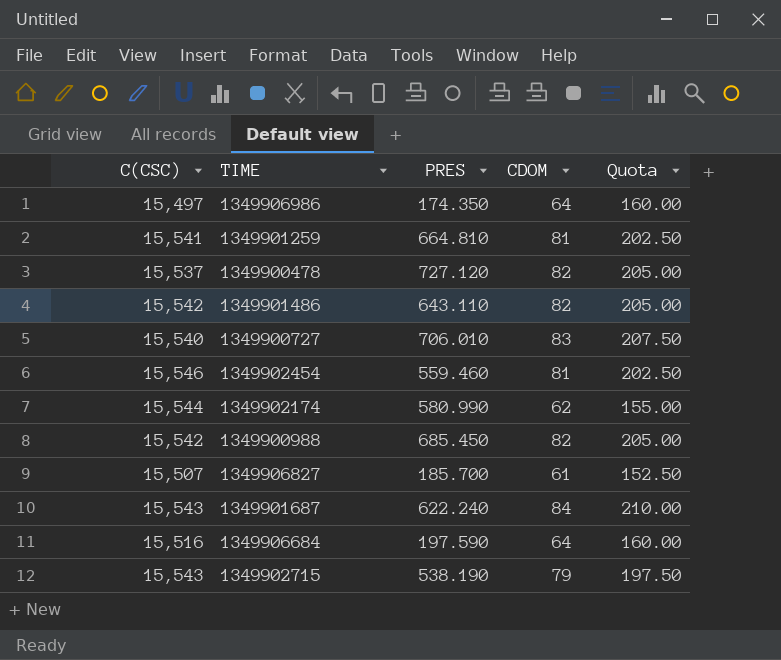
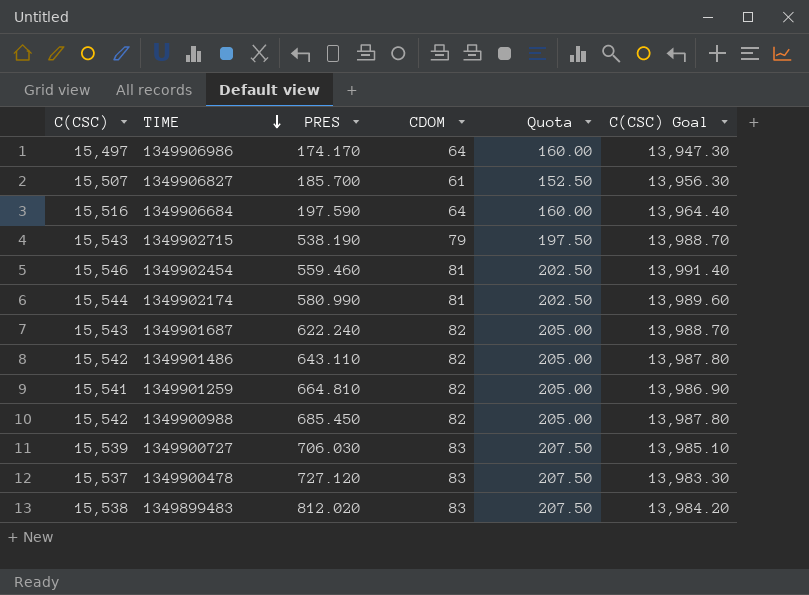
row order: none -> TIME descending
column C(CSC) Goal | formula: none -> [C(CSC)] * 0.9
1349906986 | PRES: 174.350 -> 174.170
1349902174 | CDOM: 62 -> 81
1349902174 | Quota: 155.00 -> 202.50
1349901687 | CDOM: 84 -> 82
1349901687 | Quota: 210.00 -> 205.00
1349901259 | CDOM: 81 -> 82
1349901259 | Quota: 202.50 -> 205.00
1349900727 | C(CSC): 15,540 -> 15,539
1349900727 | PRES: 706.010 -> 706.030
1349900478 | CDOM: 82 -> 83
1349900478 | Quota: 205.00 -> 207.50
row 1349899483: none -> 15,538 | 812.020 | 83 | 207.50 | 13,984.20

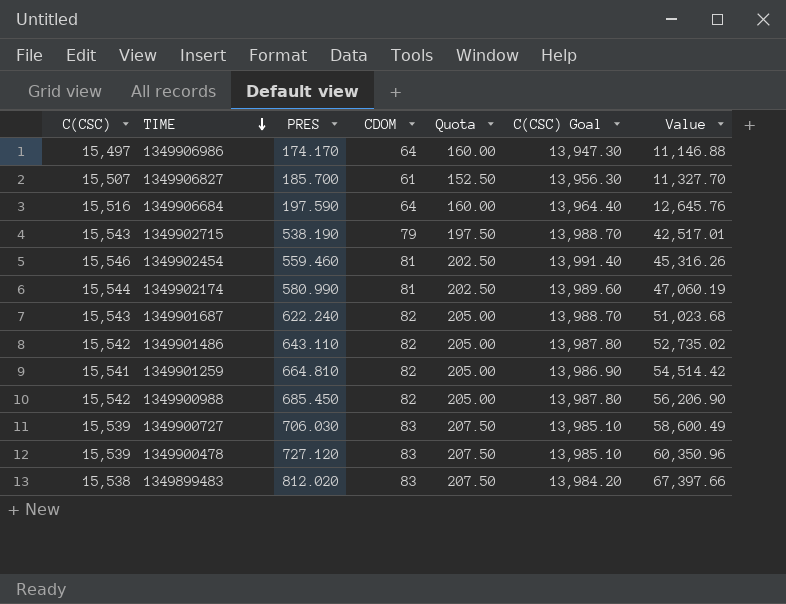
column Value | formula: none -> [PRES] * [CDOM]
1349900478 | C(CSC): 15,537 -> 15,539
1349900478 | C(CSC) Goal: 13,983.30 -> 13,985.10

